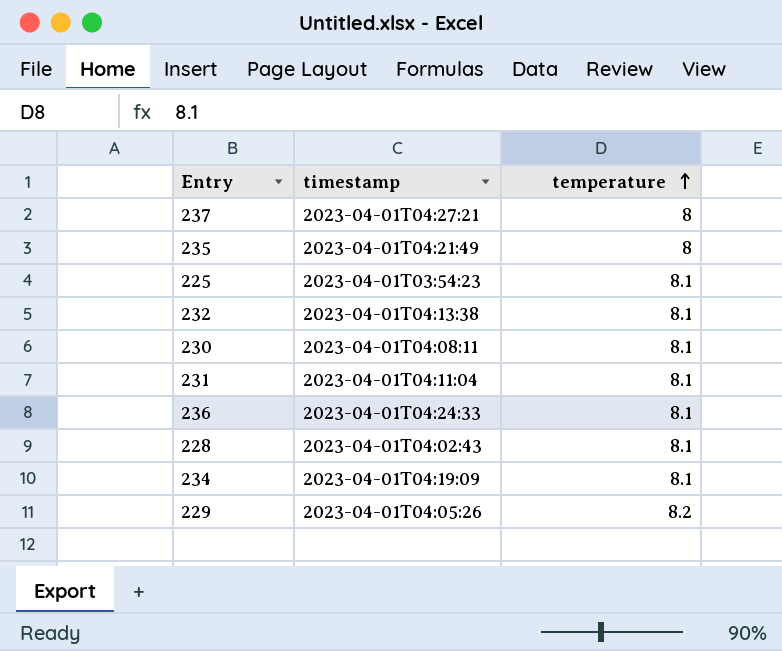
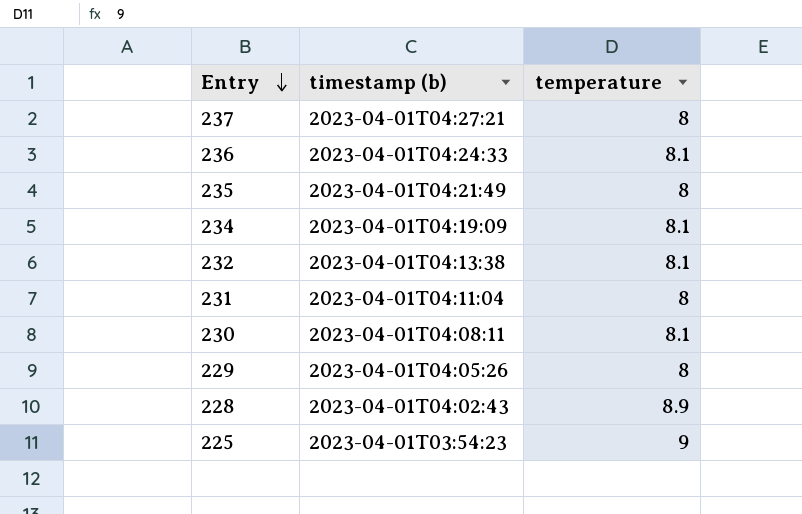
row order: temperature ascending -> Entry descending
column name: timestamp -> timestamp (b)
231 | temperature: 8.1 -> 8
229 | temperature: 8.2 -> 8
228 | temperature: 8.1 -> 8.9
225 | temperature: 8.1 -> 9

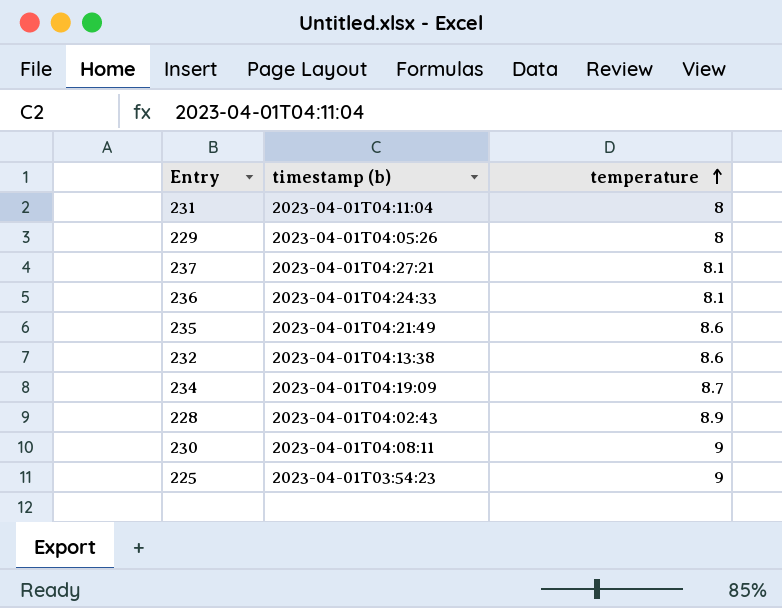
row order: Entry descending -> temperature ascending
237 | temperature: 8 -> 8.1
235 | temperature: 8 -> 8.6
232 | temperature: 8.1 -> 8.6
234 | temperature: 8.1 -> 8.7
230 | temperature: 8.1 -> 9

